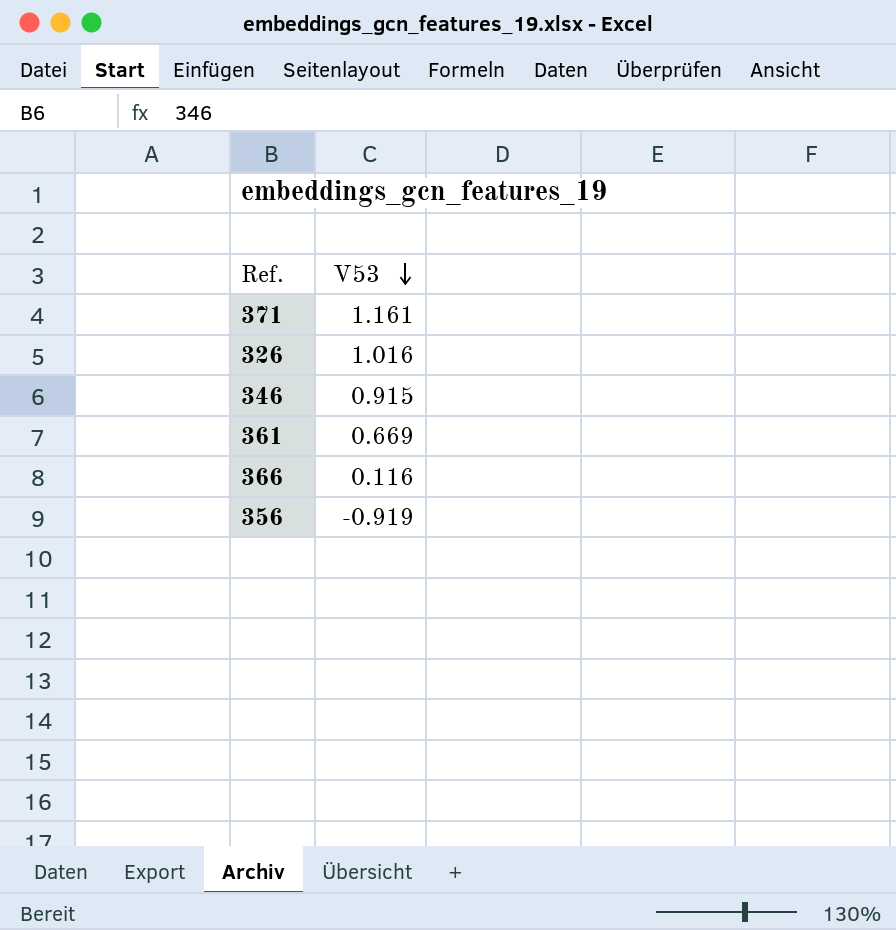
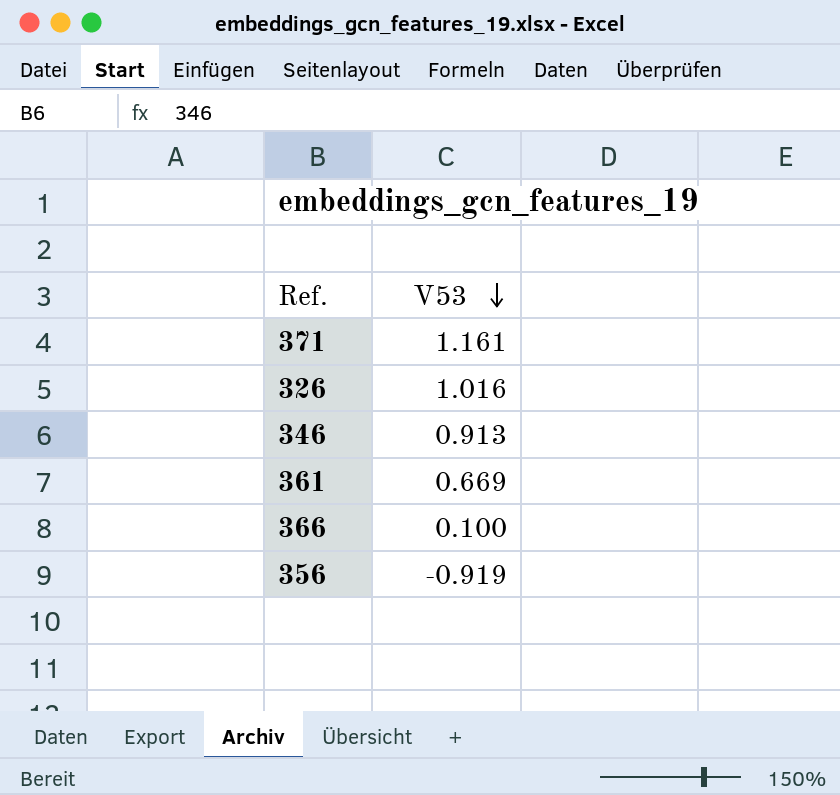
346 | V53: 0.915 -> 0.913
366 | V53: 0.116 -> 0.100

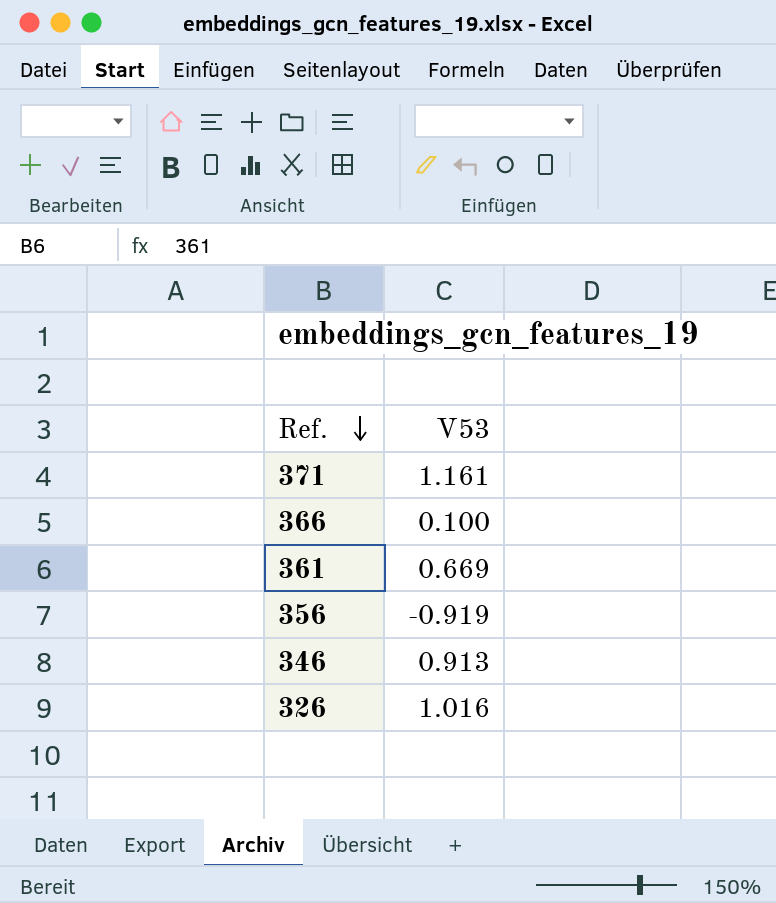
row order: V53 descending -> Ref. descending

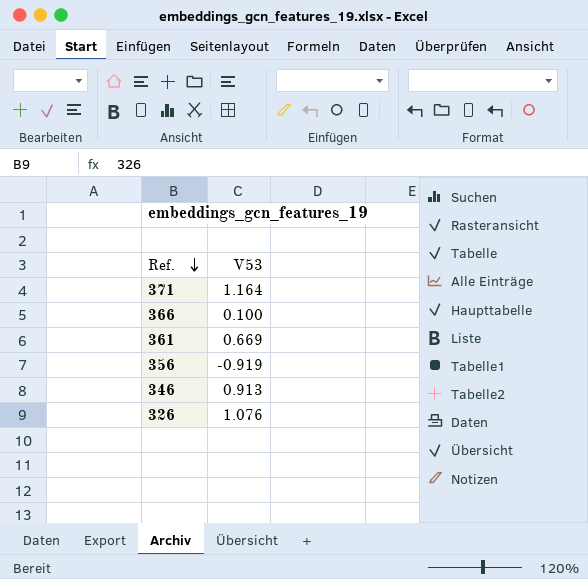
371 | V53: 1.161 -> 1.164
326 | V53: 1.016 -> 1.076

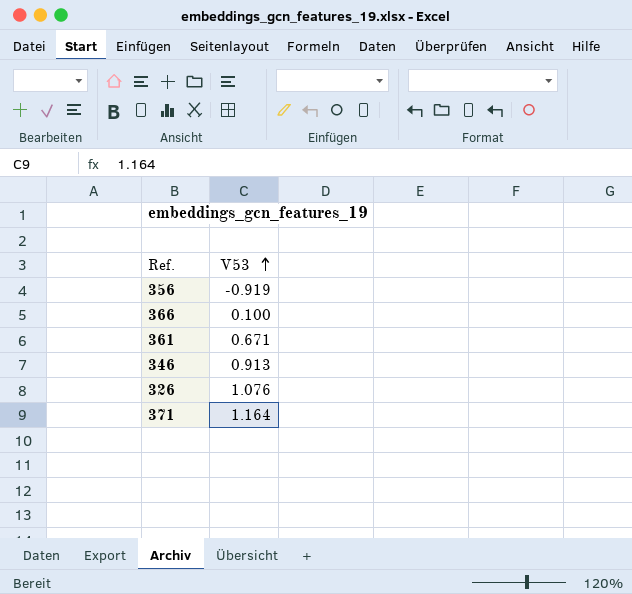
row order: Ref. descending -> V53 ascending
361 | V53: 0.669 -> 0.671

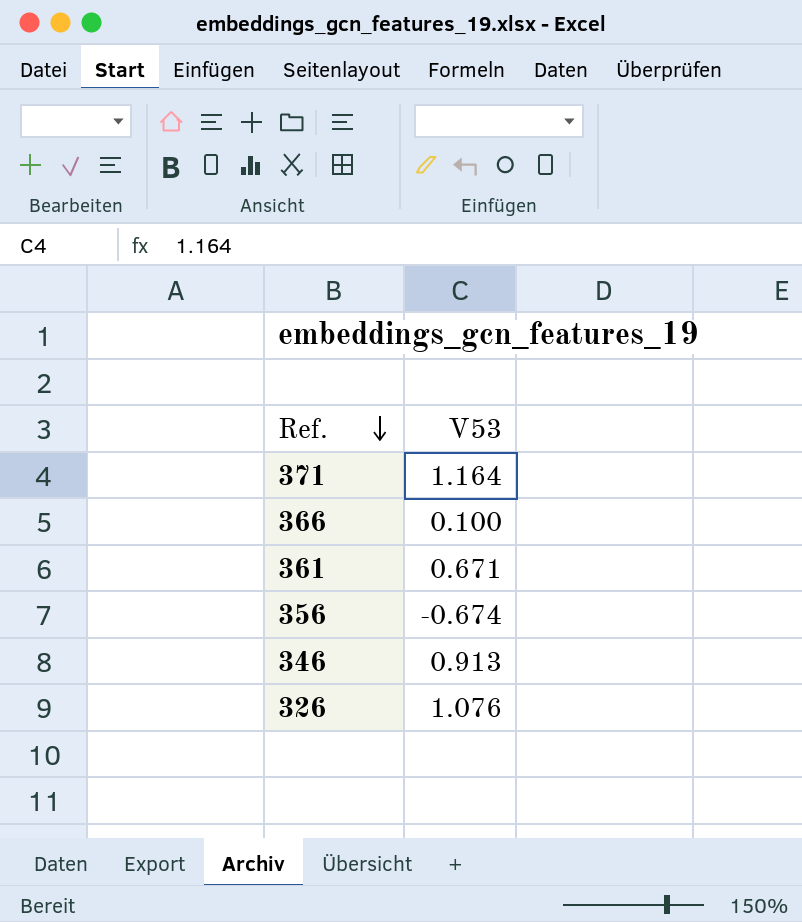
row order: V53 ascending -> Ref. descending
356 | V53: -0.919 -> -0.674

